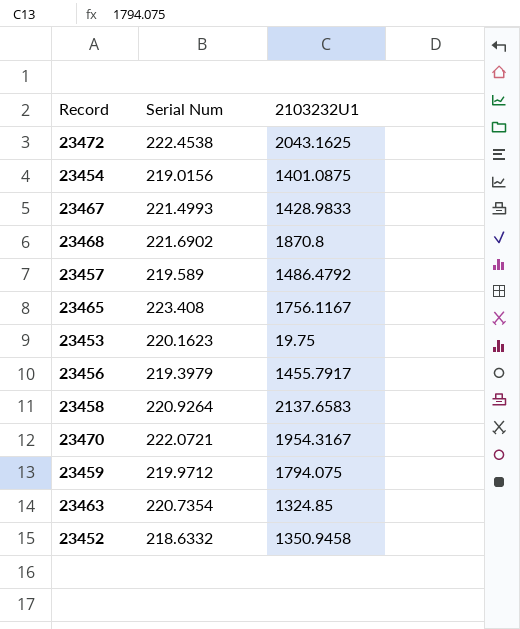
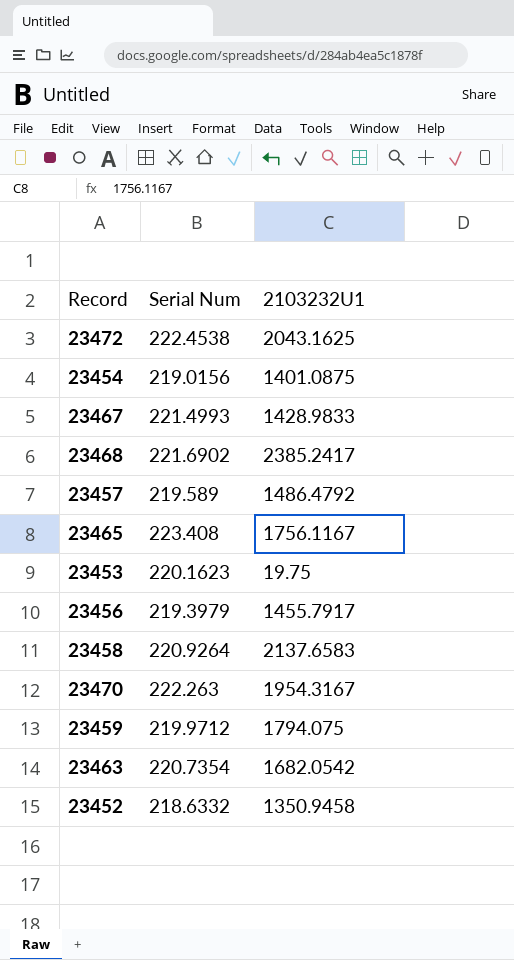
23468 | 2103232U1: 1870.8 -> 2385.2417
23470 | Serial Num: 222.0721 -> 222.263
23463 | 2103232U1: 1324.85 -> 1682.0542

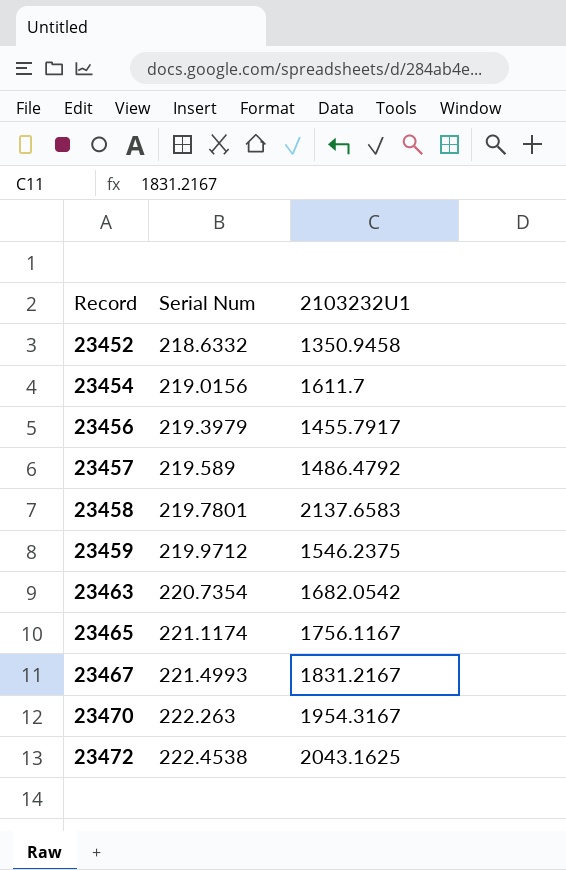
row order: none -> Record ascending
row 23468: 221.6902 | 2385.2417 -> none
row 23453: 220.1623 | 19.75 -> none
23454 | 2103232U1: 1401.0875 -> 1611.7
23458 | Serial Num: 220.9264 -> 219.7801
23459 | 2103232U1: 1794.075 -> 1546.2375
23465 | Serial Num: 223.408 -> 221.1174
23467 | 2103232U1: 1428.9833 -> 1831.2167

